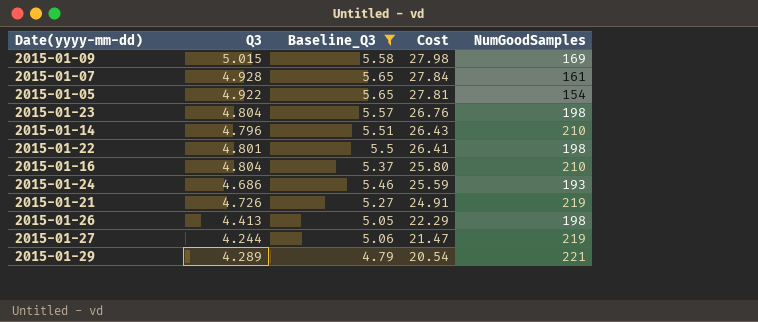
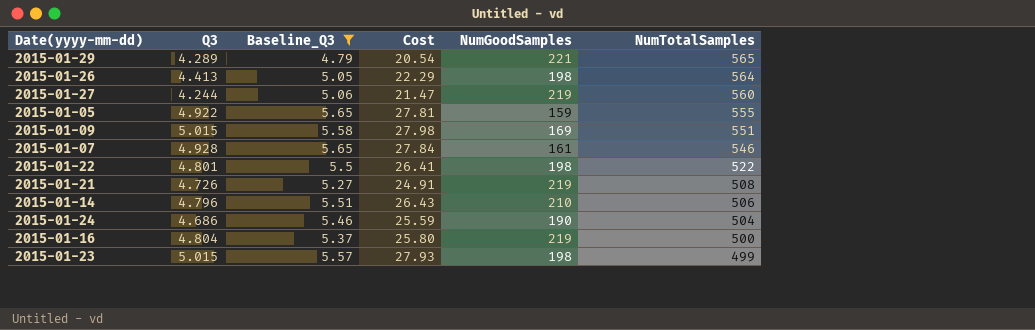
row order: Cost descending -> NumTotalSamples descending
column NumTotalSamples | position: none -> 6
2015-01-05 | NumGoodSamples: 154 -> 159
2015-01-24 | NumGoodSamples: 193 -> 190
2015-01-16 | NumGoodSamples: 210 -> 219
2015-01-23 | Q3: 4.804 -> 5.015
2015-01-23 | Cost: 26.76 -> 27.93

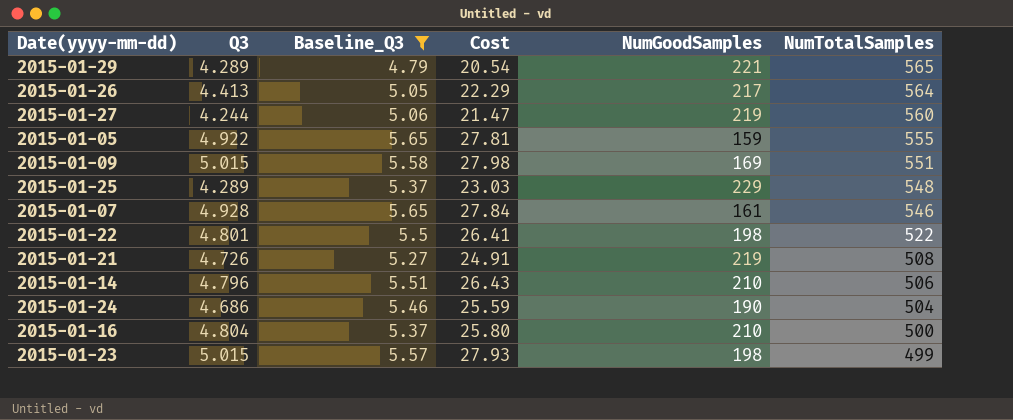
2015-01-26 | NumGoodSamples: 198 -> 217
row 2015-01-25: none -> 4.289 | 5.37 | 23.03 | 229 | 548
2015-01-16 | NumGoodSamples: 219 -> 210

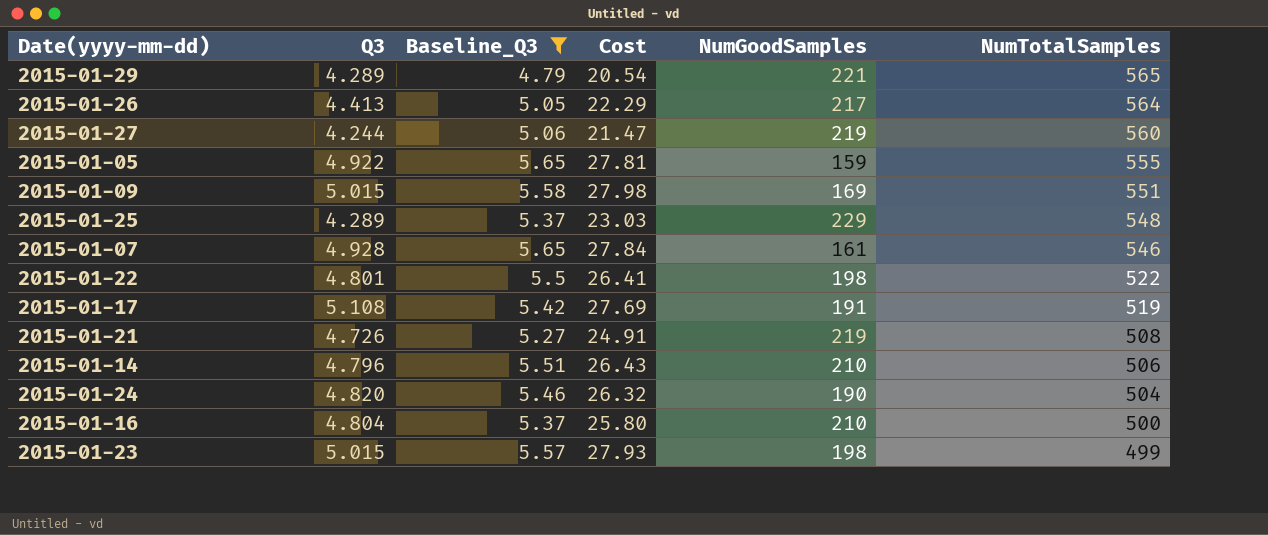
row 2015-01-17: none -> 5.108 | 5.42 | 27.69 | 191 | 519
2015-01-24 | Q3: 4.686 -> 4.820
2015-01-24 | Cost: 25.59 -> 26.32

